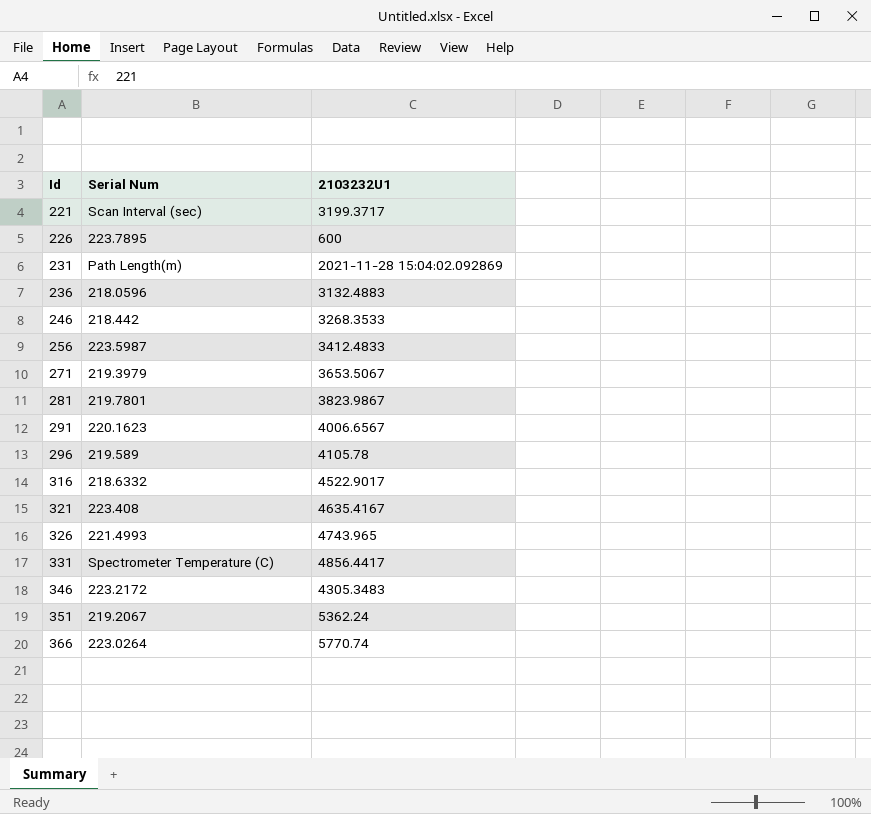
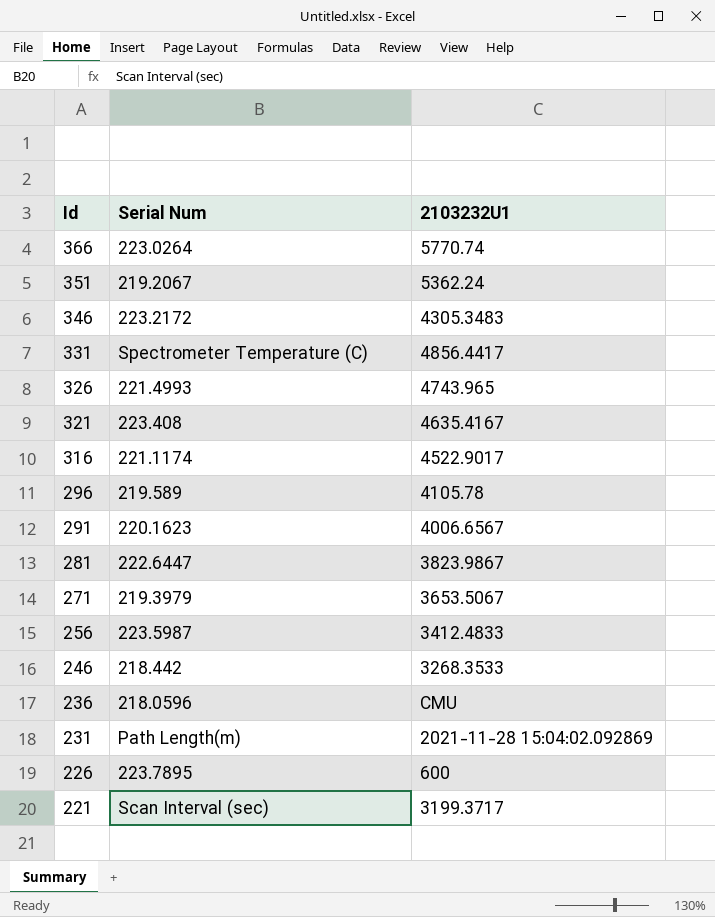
row order: Id ascending -> Id descending
316 | Serial Num: 218.6332 -> 221.1174
281 | Serial Num: 219.7801 -> 222.6447
236 | 2103232U1: 3132.4883 -> CMU

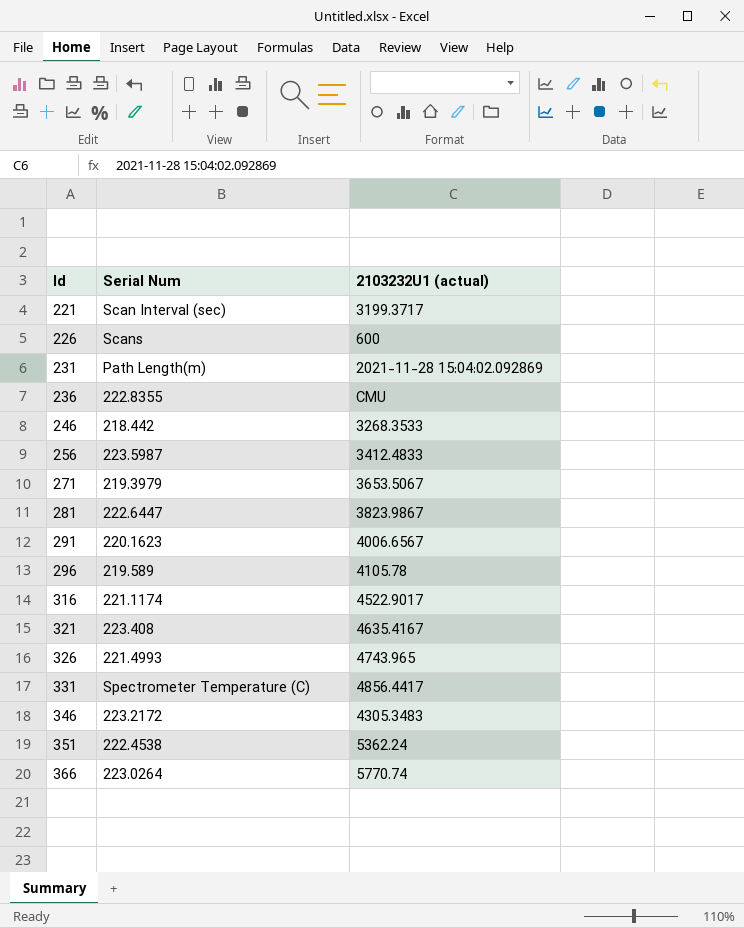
row order: Id descending -> Id ascending
column name: 2103232U1 -> 2103232U1 (actual)
226 | Serial Num: 223.7895 -> Scans
236 | Serial Num: 218.0596 -> 222.8355
351 | Serial Num: 219.2067 -> 222.4538

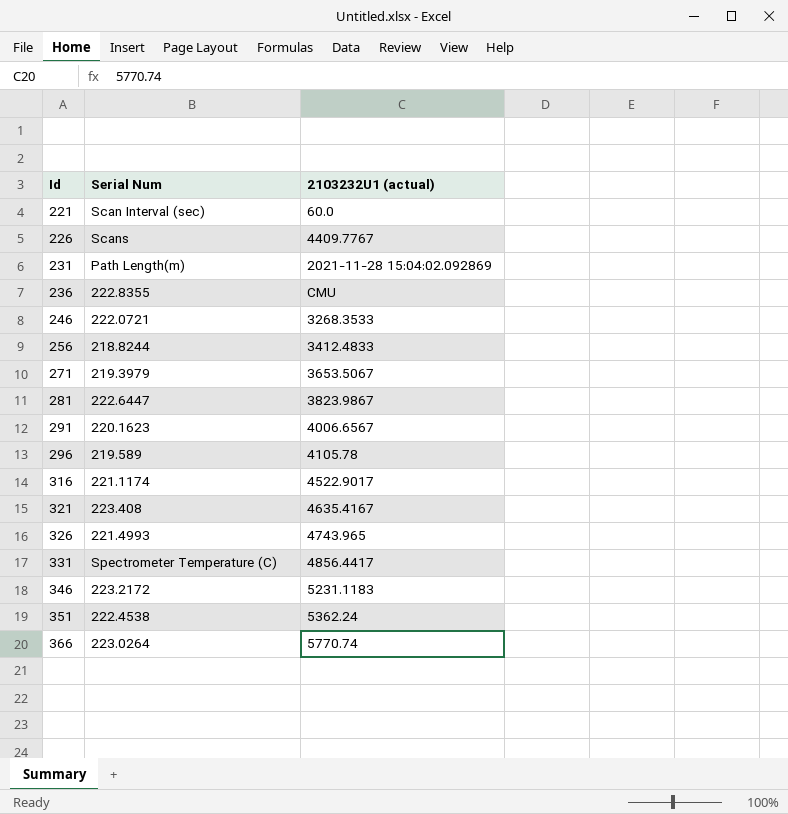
221 | 2103232U1 (actual): 3199.3717 -> 60.0
226 | 2103232U1 (actual): 600 -> 4409.7767
246 | Serial Num: 218.442 -> 222.0721
256 | Serial Num: 223.5987 -> 218.8244
346 | 2103232U1 (actual): 4305.3483 -> 5231.1183

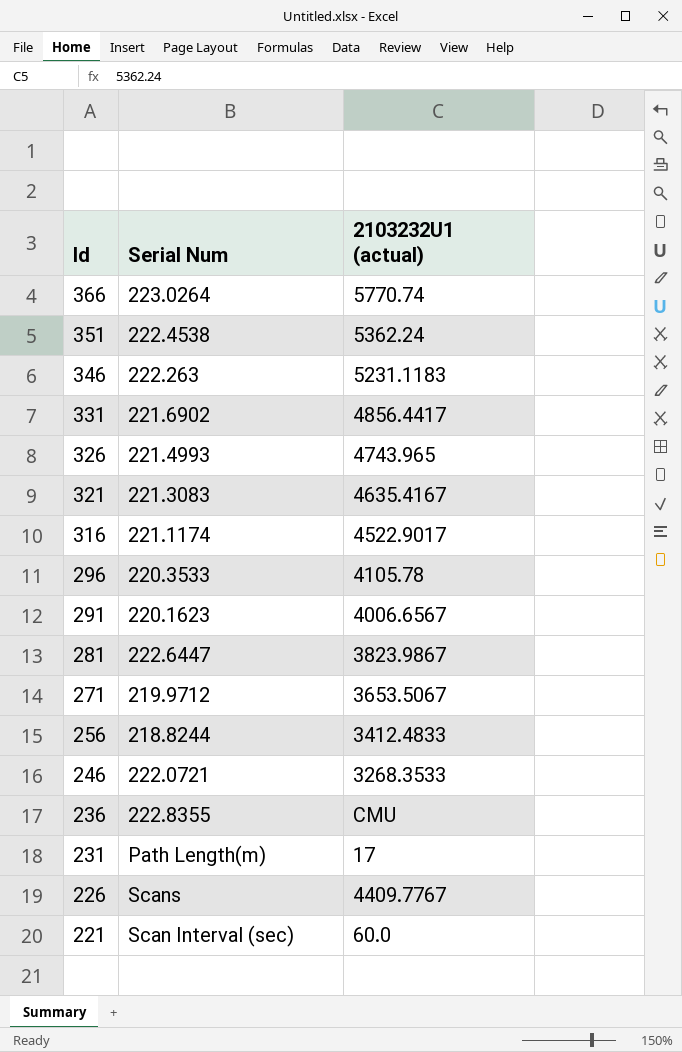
row order: Id ascending -> Id descending
346 | Serial Num: 223.2172 -> 222.263
331 | Serial Num: Spectrometer Temperature (C) -> 221.6902
321 | Serial Num: 223.408 -> 221.3083
296 | Serial Num: 219.589 -> 220.3533
271 | Serial Num: 219.3979 -> 219.9712
231 | 2103232U1 (actual): 2021-11-28 15:04:02.092869 -> 17

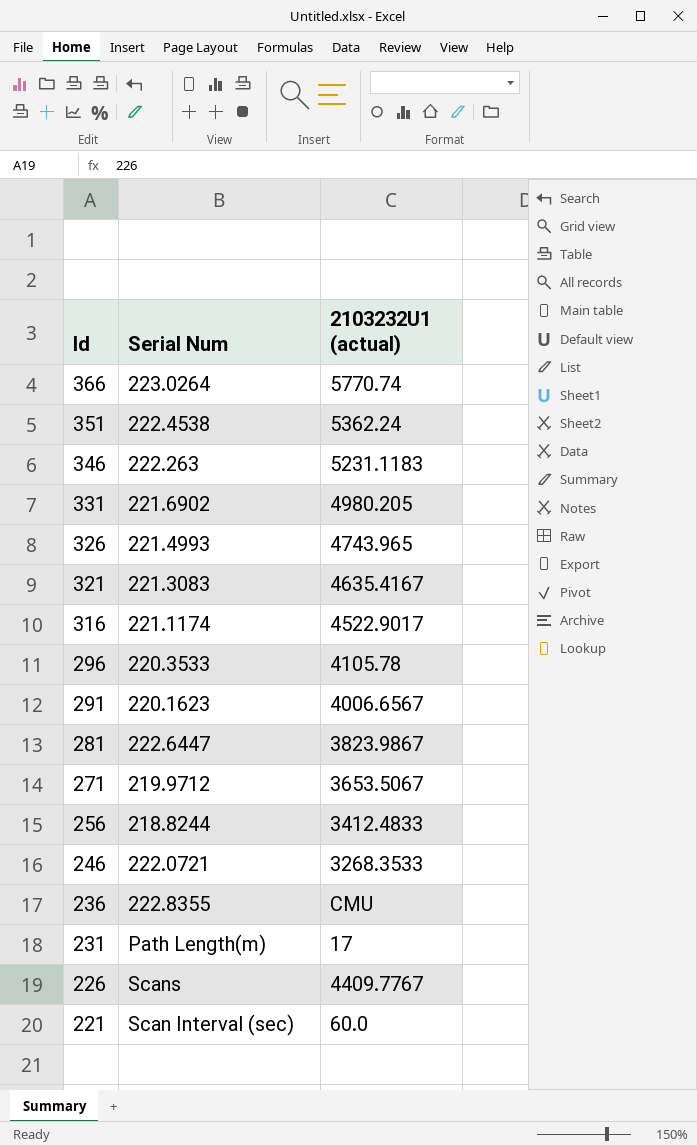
331 | 2103232U1 (actual): 4856.4417 -> 4980.205

